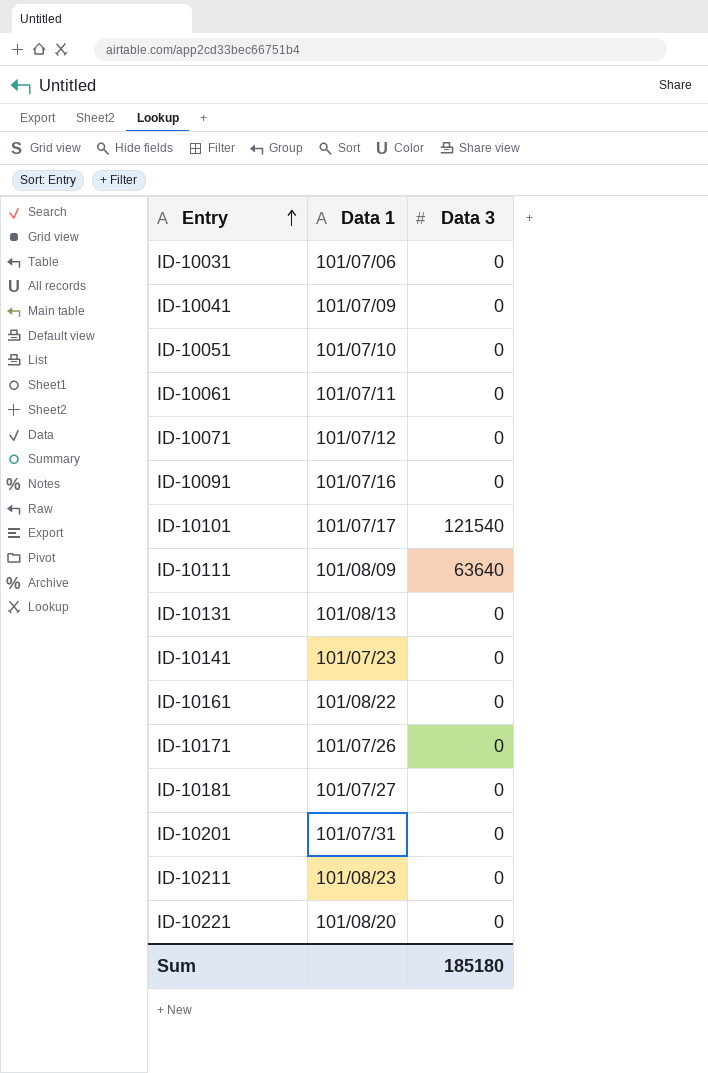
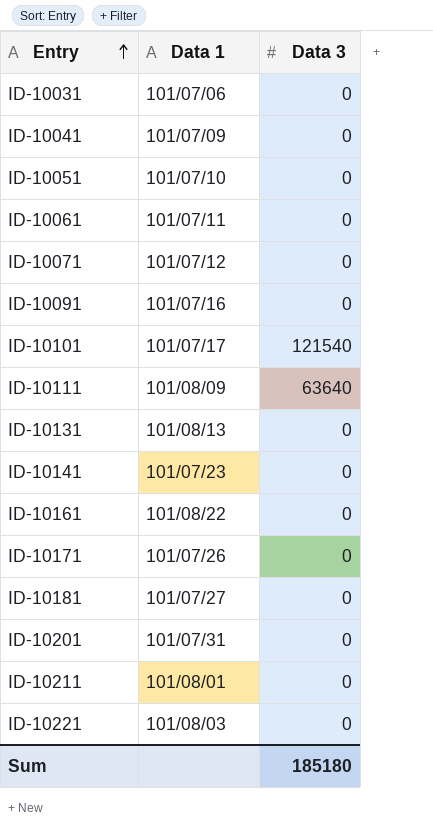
ID-10211 | Data 1: 101/08/23 -> 101/08/01
ID-10221 | Data 1: 101/08/20 -> 101/08/03

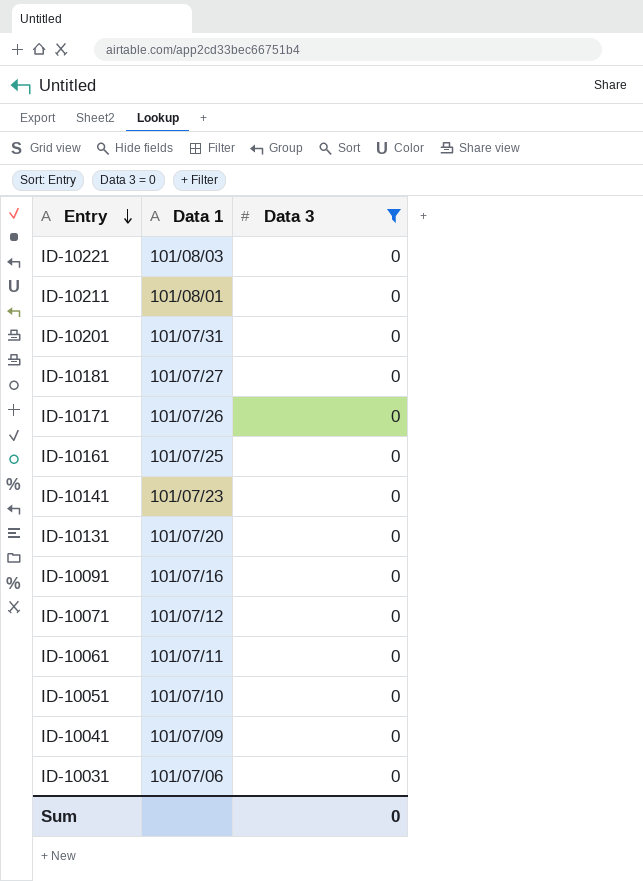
filter: none -> Data 3 = 0
row order: Entry ascending -> Entry descending
ID-10161 | Data 1: 101/08/22 -> 101/07/25
ID-10131 | Data 1: 101/08/13 -> 101/07/20
Sum | Data 3: 185180 -> 0

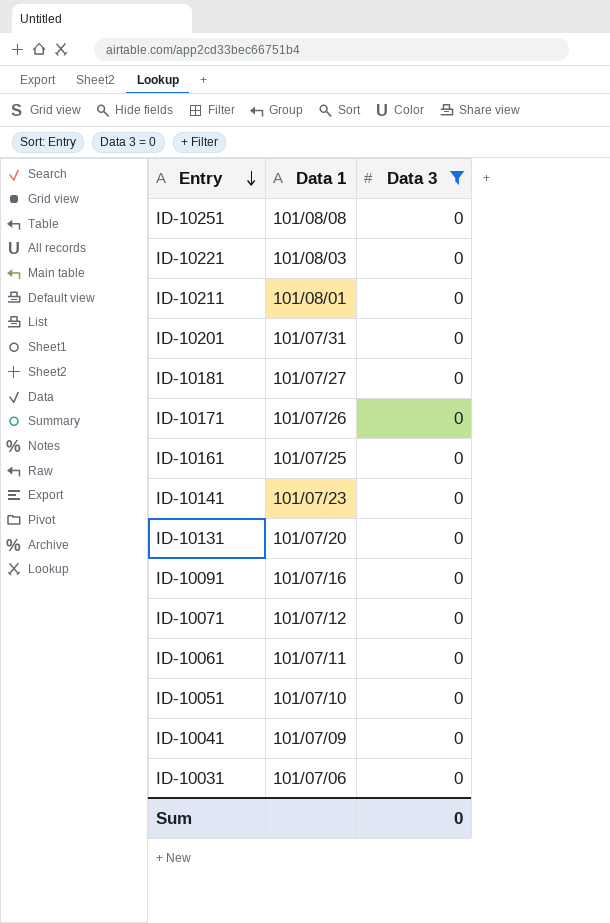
row ID-10251: none -> 101/08/08 | 0

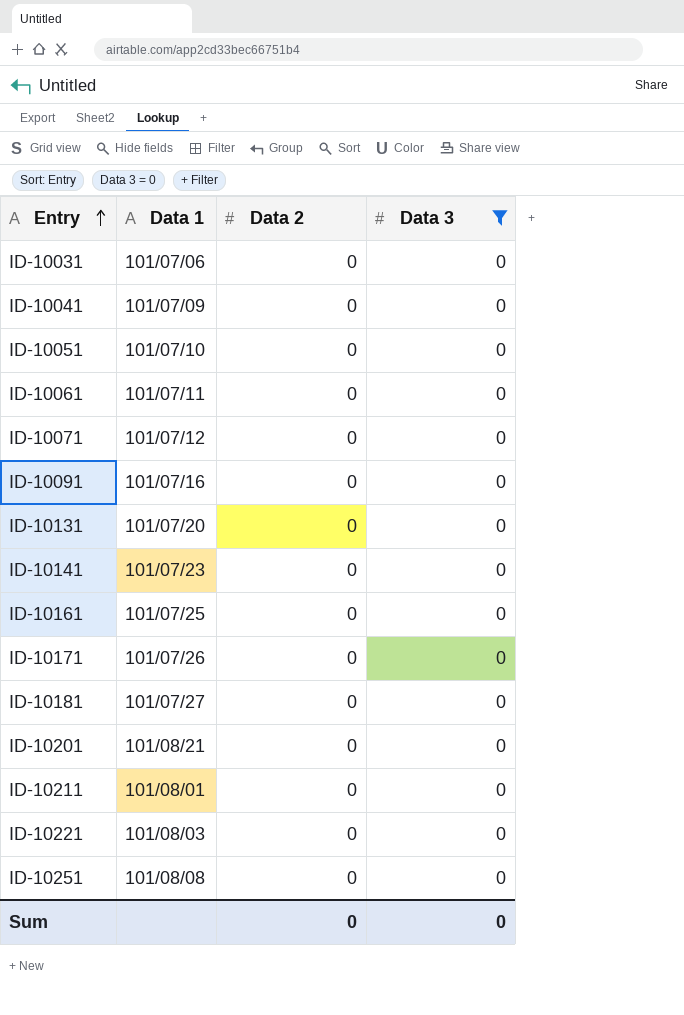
row order: Entry descending -> Entry ascending
column Data 2 | position: none -> 3
ID-10201 | Data 1: 101/07/31 -> 101/08/21

